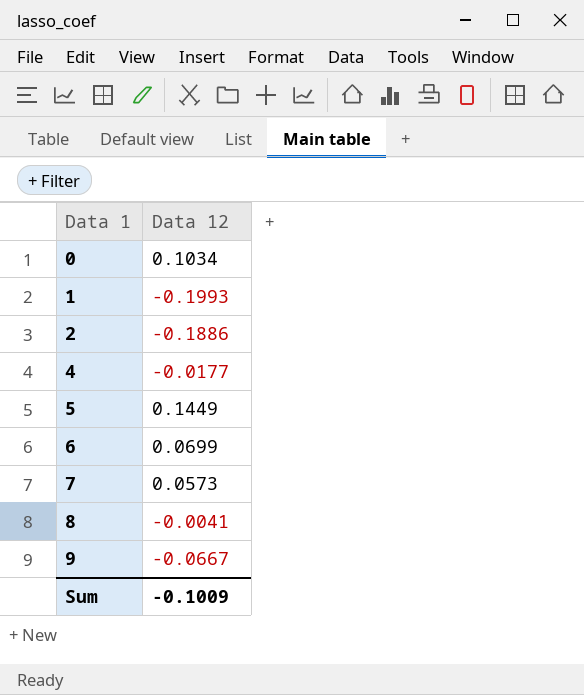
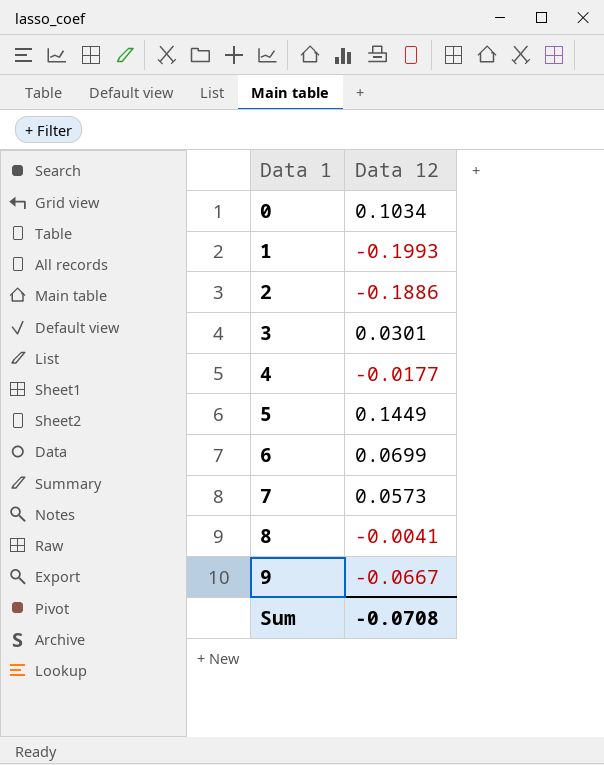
row 3: none -> 0.0301
Sum | Data 12: -0.1009 -> -0.0708

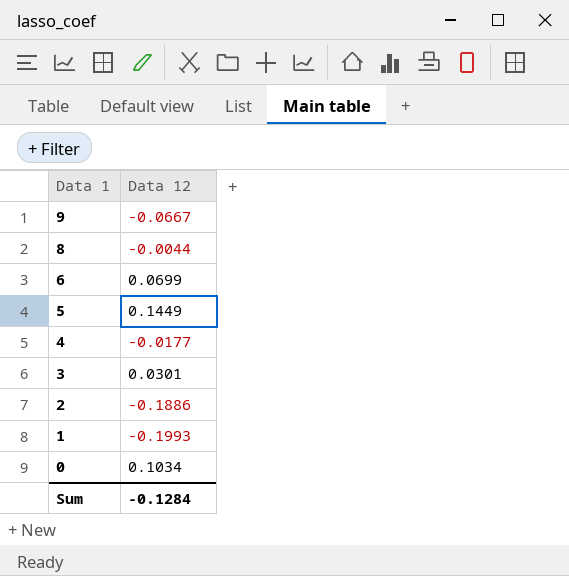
row order: Data 1 ascending -> Data 1 descending
row 7: 0.0573 -> none
8 | Data 12: -0.0041 -> -0.0044
Sum | Data 12: -0.0708 -> -0.1284

